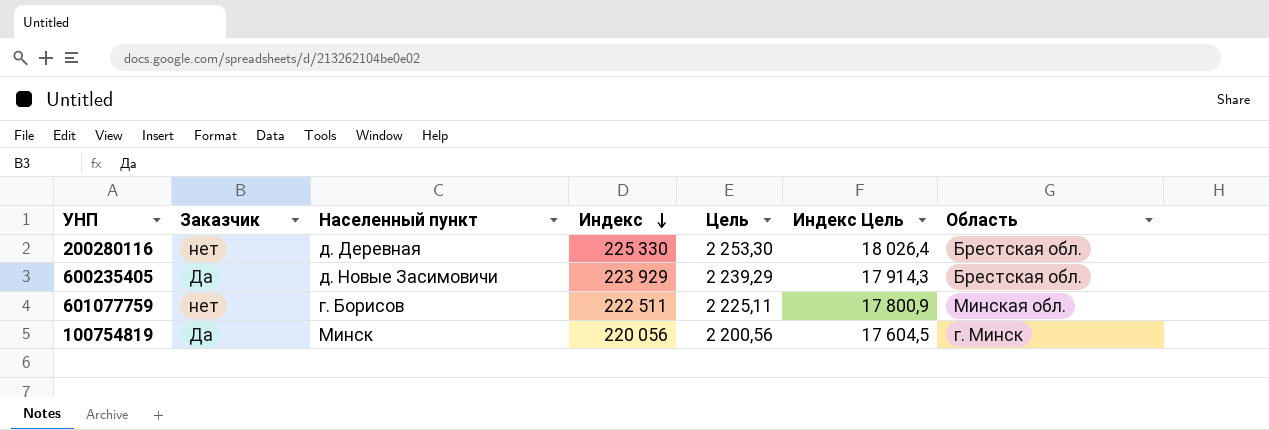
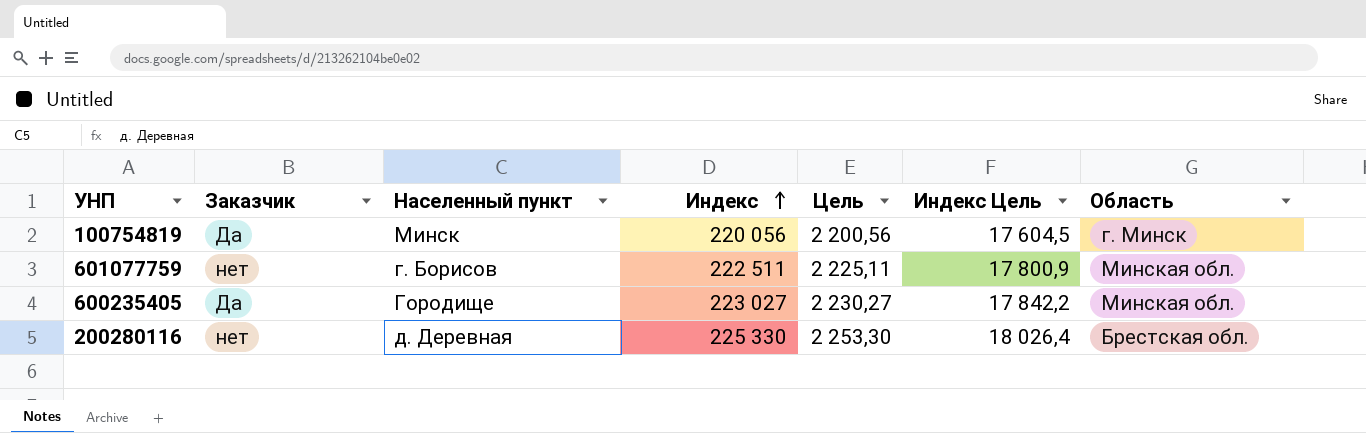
row order: Индекс descending -> Индекс ascending
600235405 | Населенный пункт: д. Новые Засимовичи -> Городище
600235405 | Индекс: 223 929 -> 223 027
600235405 | Цель: 2 239,29 -> 2 230,27
600235405 | Индекс Цель: 17 914,3 -> 17 842,2
600235405 | Область: Брестская обл. -> Минская обл.

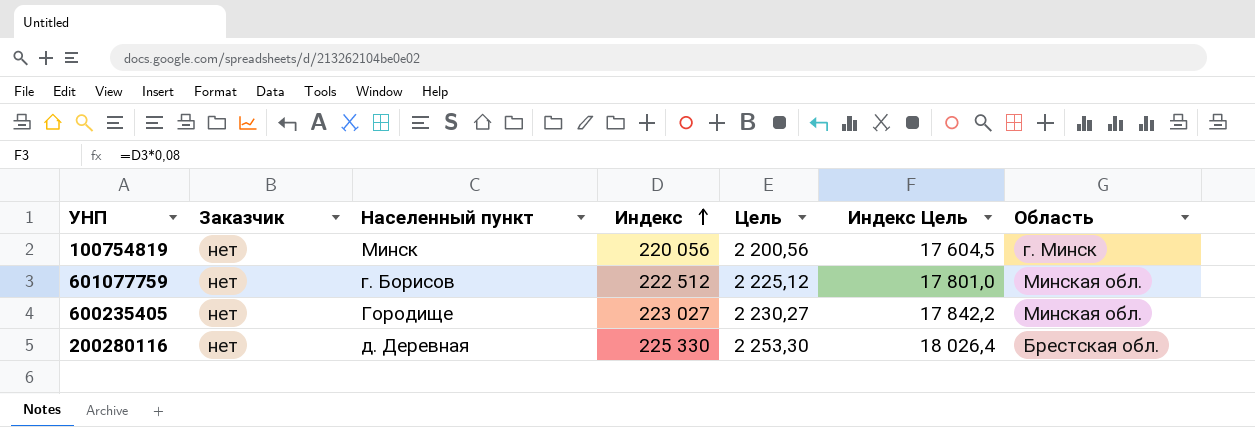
100754819 | Заказчик: Да -> нет
601077759 | Индекс: 222 511 -> 222 512
601077759 | Цель: 2 225,11 -> 2 225,12
601077759 | Индекс Цель: 17 800,9 -> 17 801,0
600235405 | Заказчик: Да -> нет

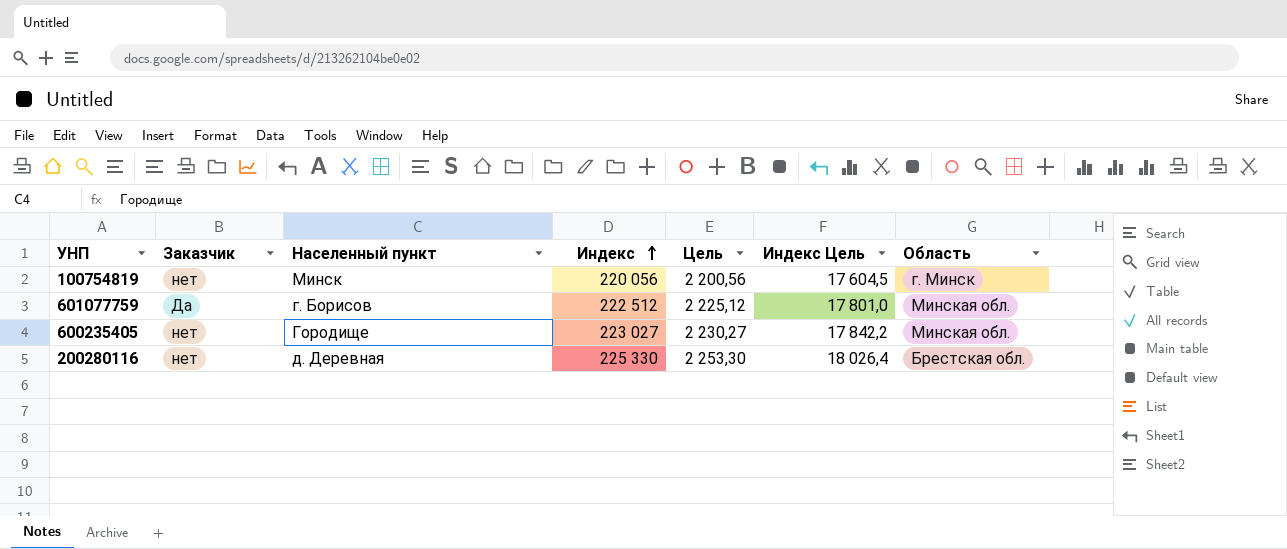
601077759 | Заказчик: нет -> Да

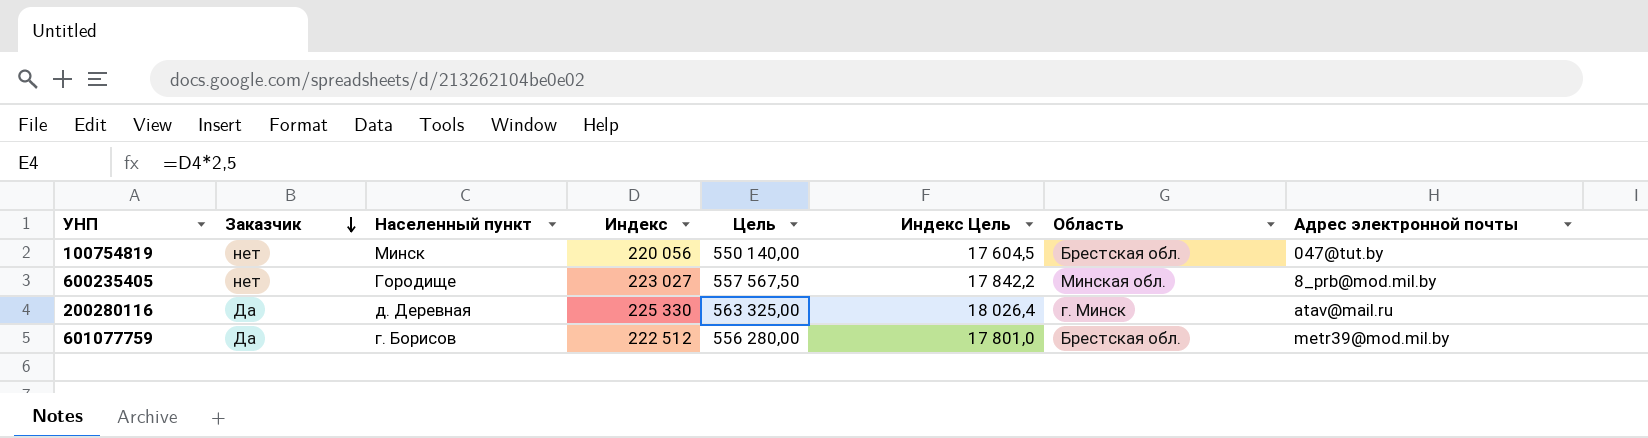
row order: Индекс ascending -> Заказчик descending
column Цель | formula: [Индекс] * 0,01 -> [Индекс] * 2,5
column Адрес электронной почты | position: none -> 8
100754819 | Область: г. Минск -> Брестская обл.
200280116 | Заказчик: нет -> Да
200280116 | Область: Брестская обл. -> г. Минск
601077759 | Область: Минская обл. -> Брестская обл.

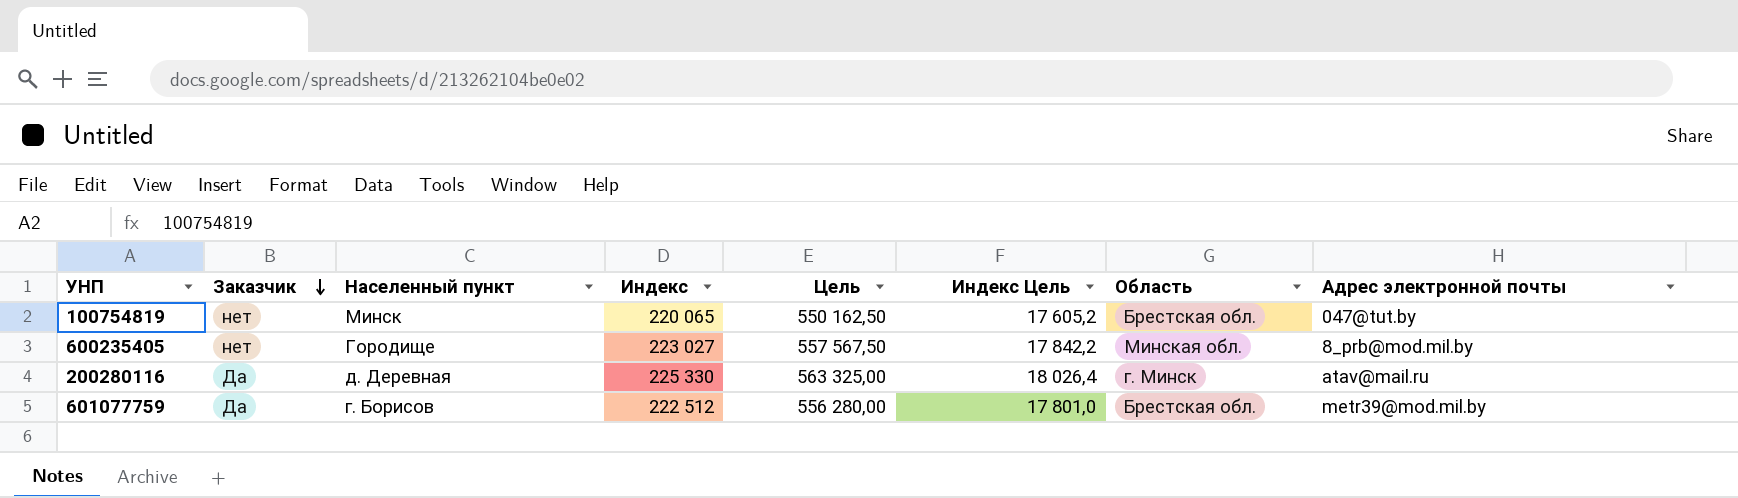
100754819 | Индекс: 220 056 -> 220 065
100754819 | Цель: 550 140,00 -> 550 162,50
100754819 | Индекс Цель: 17 604,5 -> 17 605,2

